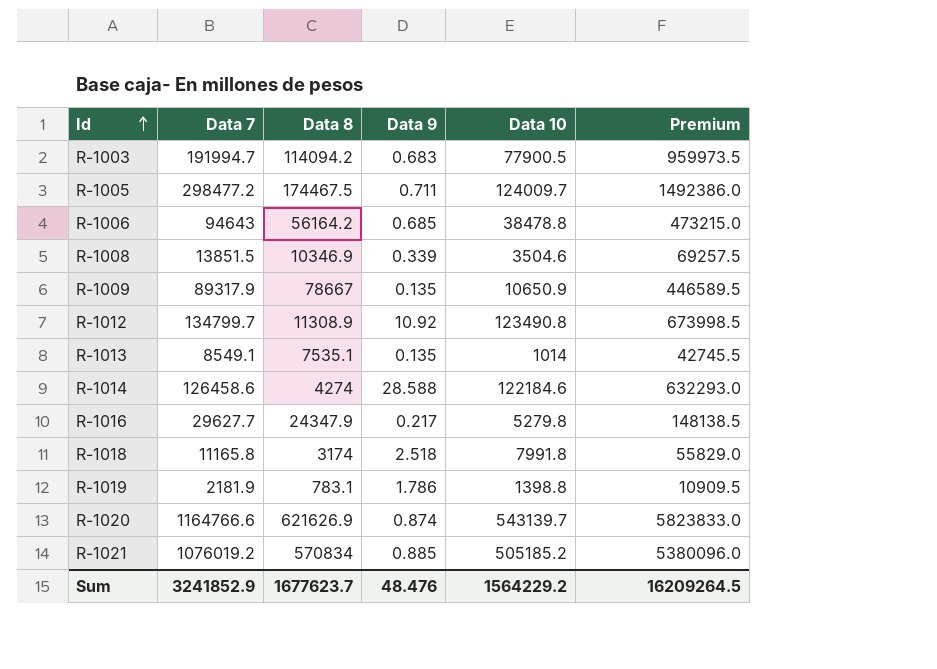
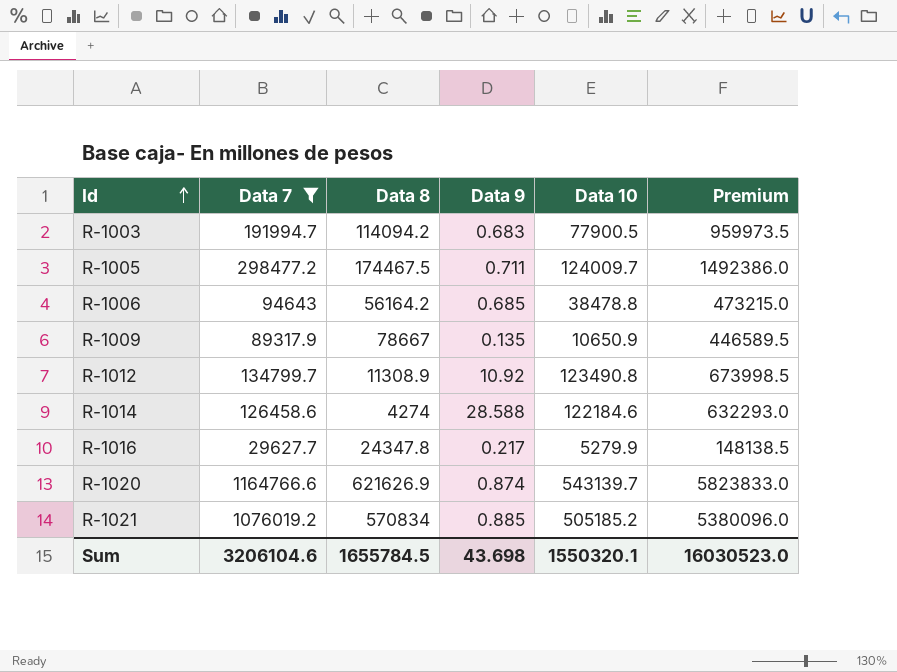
filter: none -> Data 7 >= 29627.7
R-1016 | Data 8: 24347.9 -> 24347.8
R-1016 | Data 10: 5279.8 -> 5279.9
Sum | Data 7: 3241852.9 -> 3206104.6
Sum | Data 8: 1677623.7 -> 1655784.5
Sum | Data 9: 48.476 -> 43.698
Sum | Data 10: 1564229.2 -> 1550320.1
Sum | Premium: 16209264.5 -> 16030523.0

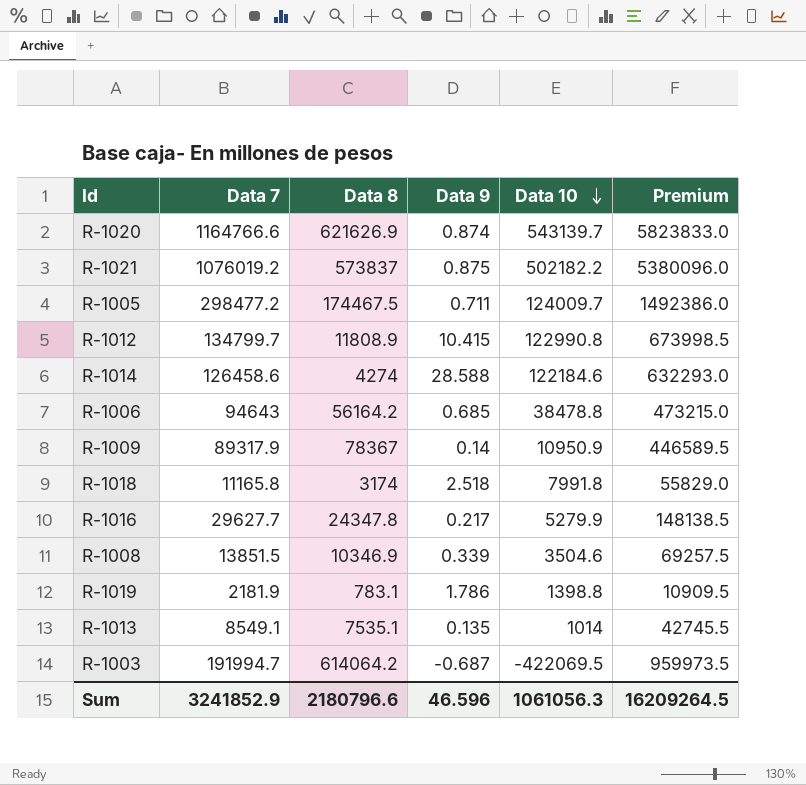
filter: Data 7 >= 29627.7 -> none
row order: Id ascending -> Data 10 descending
R-1021 | Data 8: 570834 -> 573837
R-1021 | Data 9: 0.885 -> 0.875
R-1021 | Data 10: 505185.2 -> 502182.2
R-1012 | Data 8: 11308.9 -> 11808.9
R-1012 | Data 9: 10.92 -> 10.415
R-1012 | Data 10: 123490.8 -> 122990.8
R-1009 | Data 8: 78667 -> 78367
R-1009 | Data 9: 0.135 -> 0.14
R-1009 | Data 10: 10650.9 -> 10950.9
R-1003 | Data 8: 114094.2 -> 614064.2
R-1003 | Data 9: 0.683 -> -0.687
R-1003 | Data 10: 77900.5 -> -422069.5
Sum | Data 7: 3206104.6 -> 3241852.9
Sum | Data 8: 1655784.5 -> 2180796.6
Sum | Data 9: 43.698 -> 46.596
Sum | Data 10: 1550320.1 -> 1061056.3
Sum | Premium: 16030523.0 -> 16209264.5

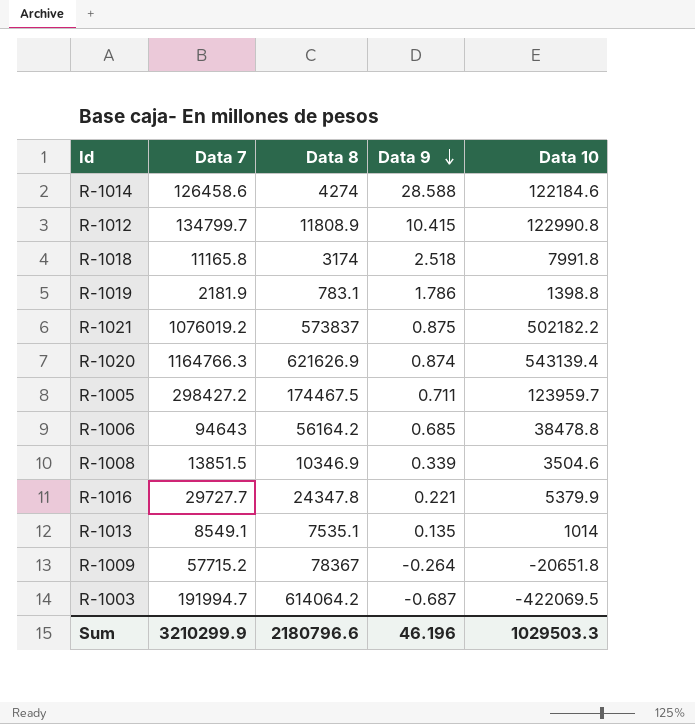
row order: Data 10 descending -> Data 9 descending
column Premium | formula: [Data 7] * 5 -> none
R-1020 | Data 7: 1164766.6 -> 1164766.3
R-1020 | Data 10: 543139.7 -> 543139.4
R-1005 | Data 7: 298477.2 -> 298427.2
R-1005 | Data 10: 124009.7 -> 123959.7
R-1016 | Data 7: 29627.7 -> 29727.7
R-1016 | Data 9: 0.217 -> 0.221
R-1016 | Data 10: 5279.9 -> 5379.9
R-1009 | Data 7: 89317.9 -> 57715.2
R-1009 | Data 9: 0.14 -> -0.264
R-1009 | Data 10: 10950.9 -> -20651.8
Sum | Data 7: 3241852.9 -> 3210299.9
Sum | Data 9: 46.596 -> 46.196
Sum | Data 10: 1061056.3 -> 1029503.3

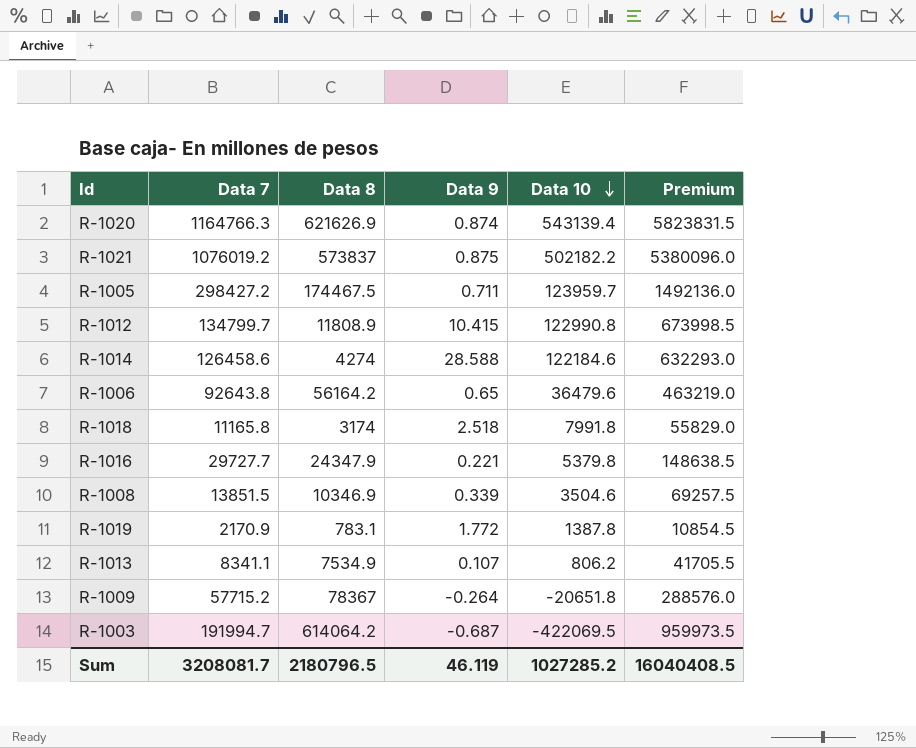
row order: Data 9 descending -> Data 10 descending
column Premium | formula: none -> [Data 7] * 5
R-1006 | Data 7: 94643 -> 92643.8
R-1006 | Data 9: 0.685 -> 0.65
R-1006 | Data 10: 38478.8 -> 36479.6
R-1016 | Data 8: 24347.8 -> 24347.9
R-1016 | Data 10: 5379.9 -> 5379.8
R-1019 | Data 7: 2181.9 -> 2170.9
R-1019 | Data 9: 1.786 -> 1.772
R-1019 | Data 10: 1398.8 -> 1387.8
R-1013 | Data 7: 8549.1 -> 8341.1
R-1013 | Data 8: 7535.1 -> 7534.9
R-1013 | Data 9: 0.135 -> 0.107
R-1013 | Data 10: 1014 -> 806.2
Sum | Data 7: 3210299.9 -> 3208081.7
Sum | Data 8: 2180796.6 -> 2180796.5
Sum | Data 9: 46.196 -> 46.119
Sum | Data 10: 1029503.3 -> 1027285.2

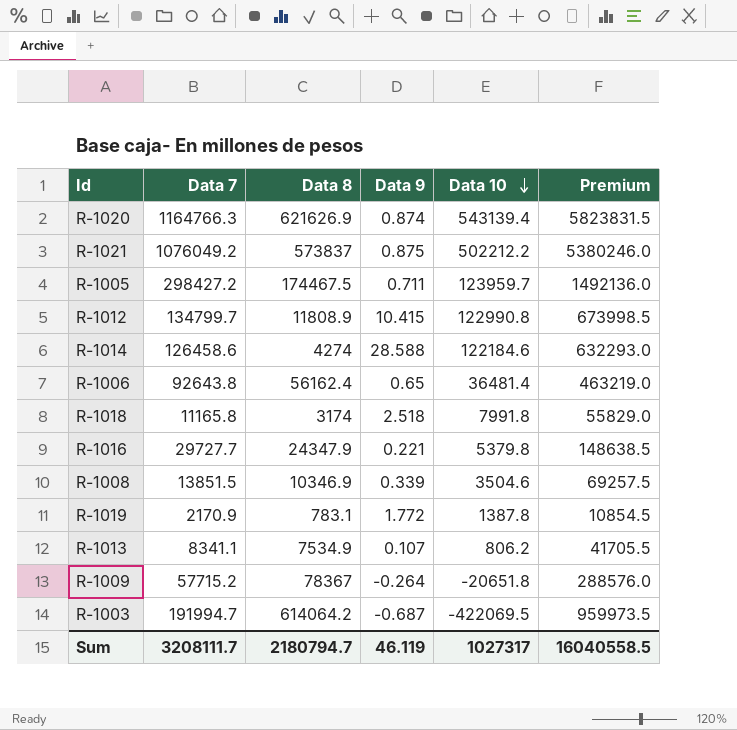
R-1021 | Data 7: 1076019.2 -> 1076049.2
R-1021 | Data 10: 502182.2 -> 502212.2
R-1021 | Premium: 5380096.0 -> 5380246.0
R-1006 | Data 8: 56164.2 -> 56162.4
R-1006 | Data 10: 36479.6 -> 36481.4
Sum | Data 7: 3208081.7 -> 3208111.7
Sum | Data 8: 2180796.5 -> 2180794.7
Sum | Data 10: 1027285.2 -> 1027317
Sum | Premium: 16040408.5 -> 16040558.5

